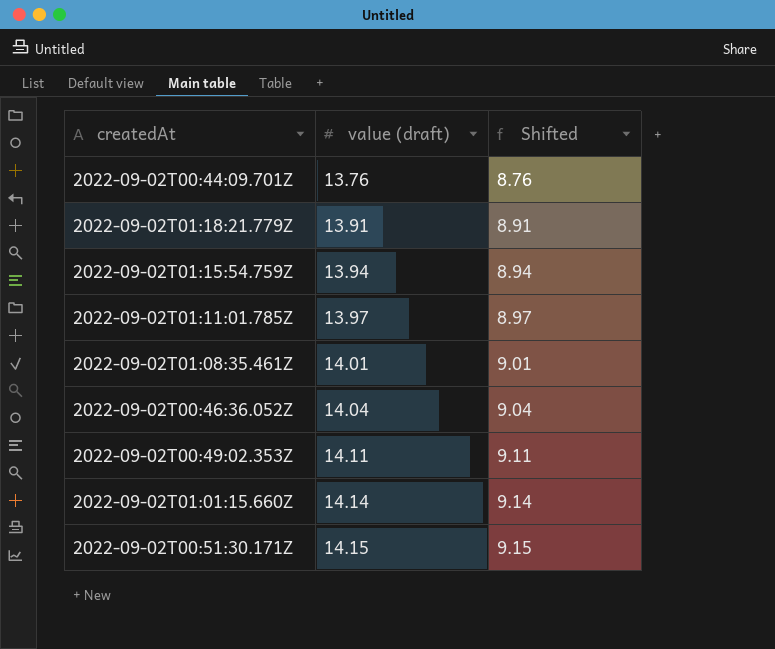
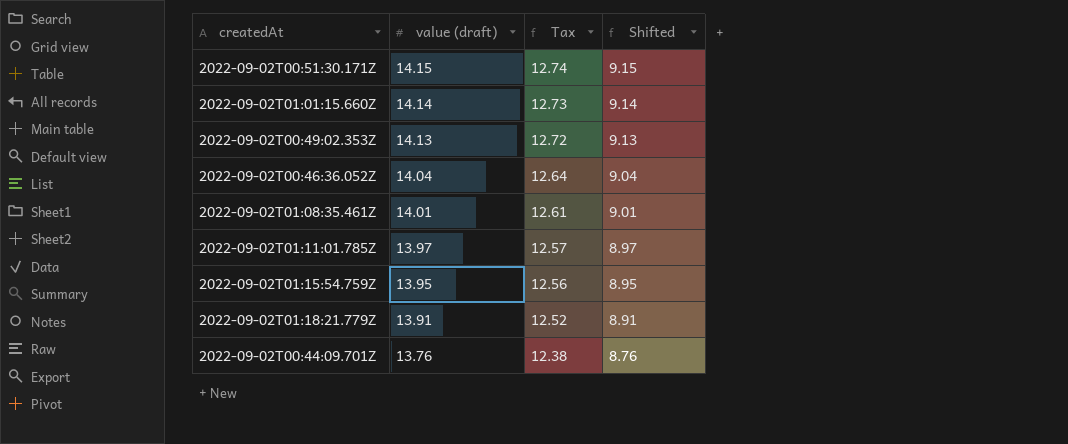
row order: value (draft) ascending -> value (draft) descending
column Tax | formula: none -> [value (draft)] * 0.9
2022-09-02T00:49:02.353Z | value (draft): 14.11 -> 14.13
2022-09-02T00:49:02.353Z | Shifted: 9.11 -> 9.13
2022-09-02T01:15:54.759Z | value (draft): 13.94 -> 13.95
2022-09-02T01:15:54.759Z | Shifted: 8.94 -> 8.95

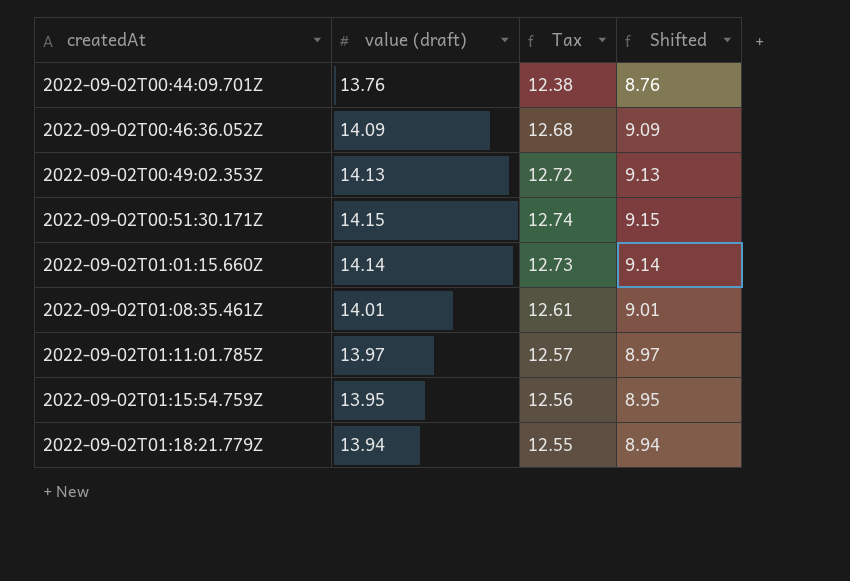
row order: value (draft) descending -> createdAt ascending
2022-09-02T00:46:36.052Z | value (draft): 14.04 -> 14.09
2022-09-02T00:46:36.052Z | Tax: 12.64 -> 12.68
2022-09-02T00:46:36.052Z | Shifted: 9.04 -> 9.09
2022-09-02T01:18:21.779Z | value (draft): 13.91 -> 13.94
2022-09-02T01:18:21.779Z | Tax: 12.52 -> 12.55
2022-09-02T01:18:21.779Z | Shifted: 8.91 -> 8.94

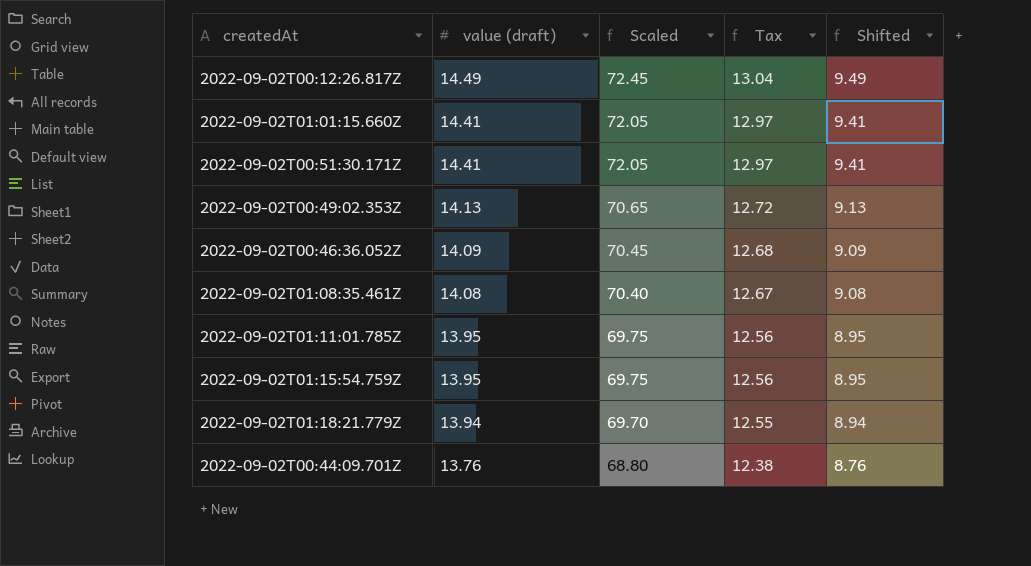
row order: createdAt ascending -> value (draft) descending
column Scaled | formula: none -> [value (draft)] * 5
row 2022-09-02T00:12:26.817Z: none -> 14.49 | 72.45 | 13.04 | 9.49
2022-09-02T01:01:15.660Z | value (draft): 14.14 -> 14.41
2022-09-02T01:01:15.660Z | Tax: 12.73 -> 12.97
2022-09-02T01:01:15.660Z | Shifted: 9.14 -> 9.41
2022-09-02T00:51:30.171Z | value (draft): 14.15 -> 14.41
2022-09-02T00:51:30.171Z | Tax: 12.74 -> 12.97
2022-09-02T00:51:30.171Z | Shifted: 9.15 -> 9.41
2022-09-02T01:08:35.461Z | value (draft): 14.01 -> 14.08
2022-09-02T01:08:35.461Z | Tax: 12.61 -> 12.67
2022-09-02T01:08:35.461Z | Shifted: 9.01 -> 9.08
2022-09-02T01:11:01.785Z | value (draft): 13.97 -> 13.95
2022-09-02T01:11:01.785Z | Tax: 12.57 -> 12.56
2022-09-02T01:11:01.785Z | Shifted: 8.97 -> 8.95

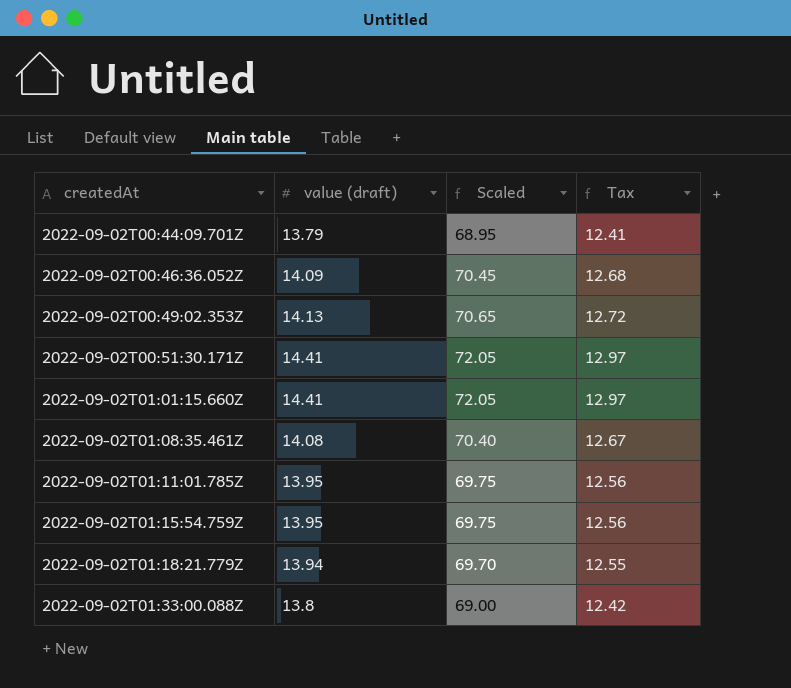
row order: value (draft) descending -> createdAt ascending
column Shifted | formula: [value (draft)] - 5 -> none
row 2022-09-02T00:12:26.817Z: 14.49 | 72.45 | 13.04 | 9.49 -> none
2022-09-02T00:44:09.701Z | value (draft): 13.76 -> 13.79
2022-09-02T00:44:09.701Z | Scaled: 68.80 -> 68.95
2022-09-02T00:44:09.701Z | Tax: 12.38 -> 12.41
row 2022-09-02T01:33:00.088Z: none -> 13.8 | 69.00 | 12.42

